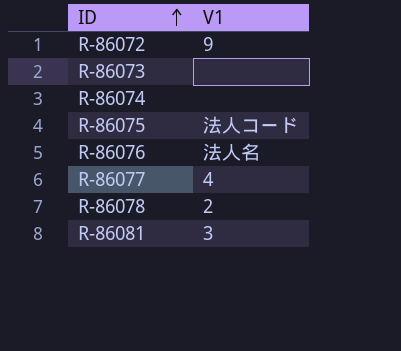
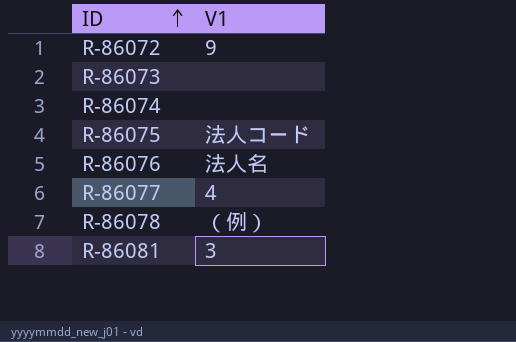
R-86078 | V1: 2 -> （例）

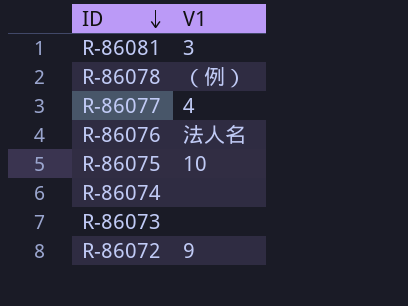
row order: ID ascending -> ID descending
R-86075 | V1: 法人コード -> 10

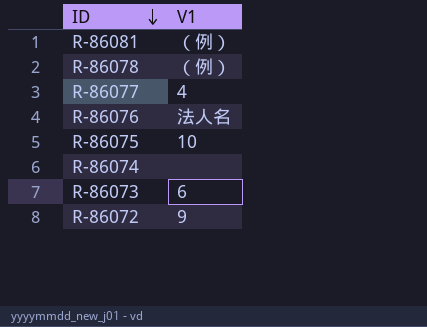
R-86081 | V1: 3 -> （例）
R-86073 | V1: none -> 6

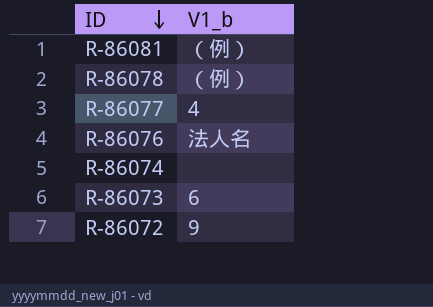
column name: V1 -> V1_b
row R-86075: 10 -> none

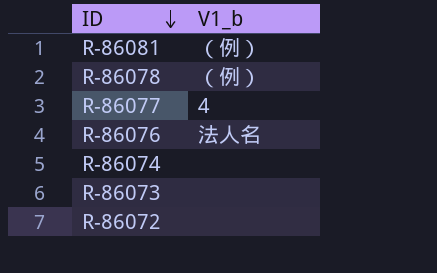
R-86073 | V1_b: 6 -> none
R-86072 | V1_b: 9 -> none

